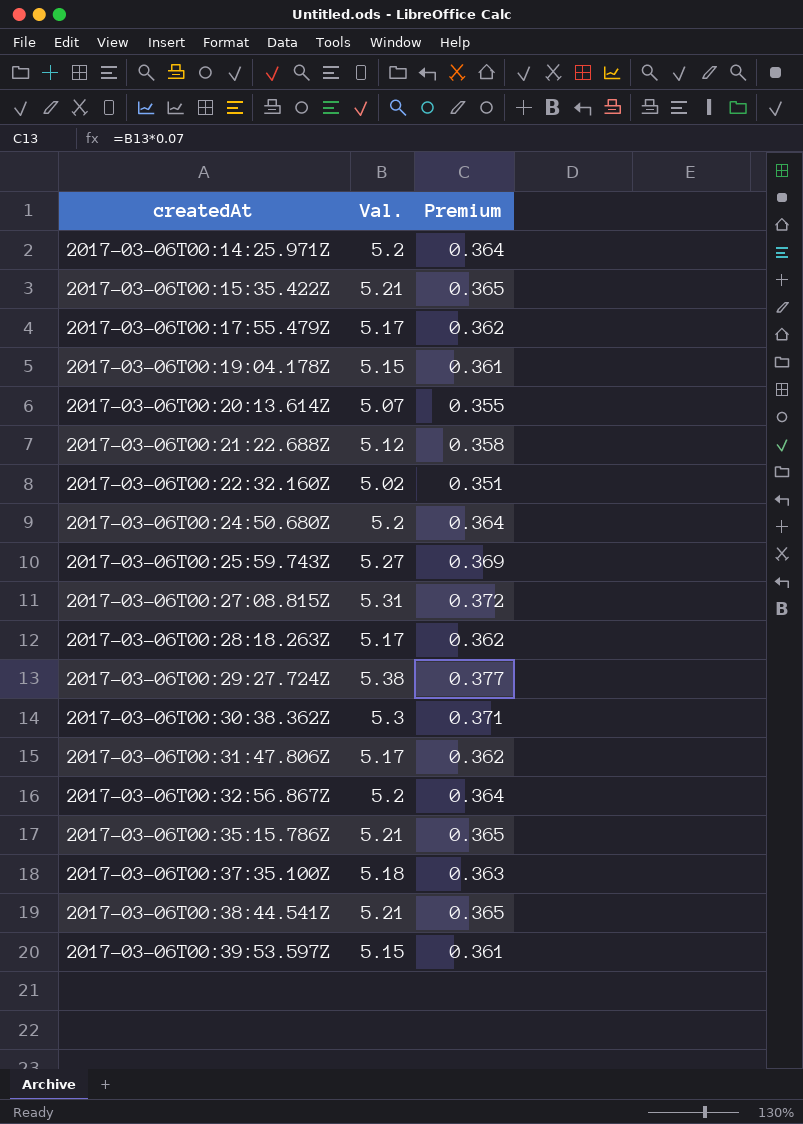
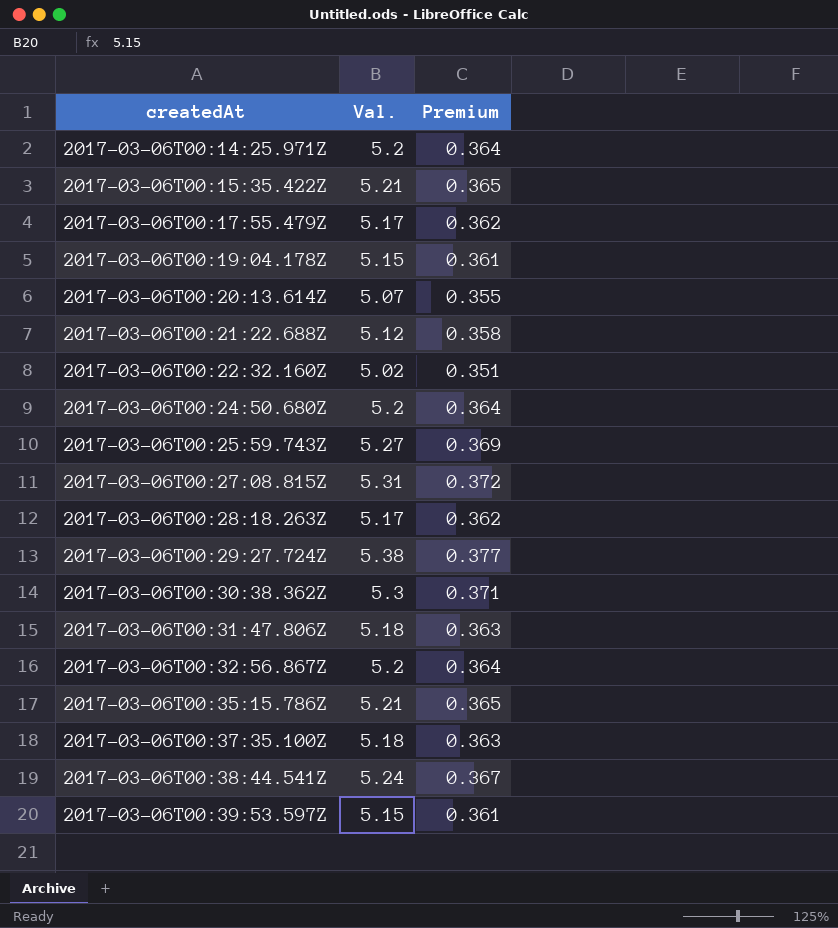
2017-03-06T00:31:47.806Z | Val.: 5.17 -> 5.18
2017-03-06T00:31:47.806Z | Premium: 0.362 -> 0.363
2017-03-06T00:38:44.541Z | Val.: 5.21 -> 5.24
2017-03-06T00:38:44.541Z | Premium: 0.365 -> 0.367

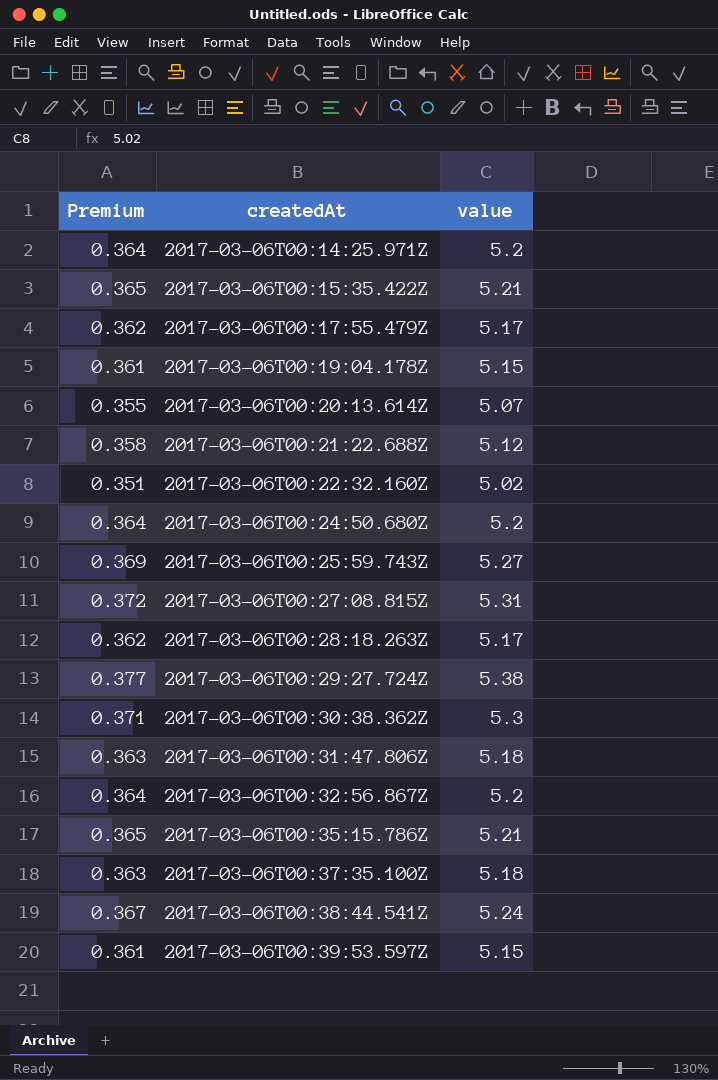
column Premium | position: 3 -> 1
column name: Val. -> value

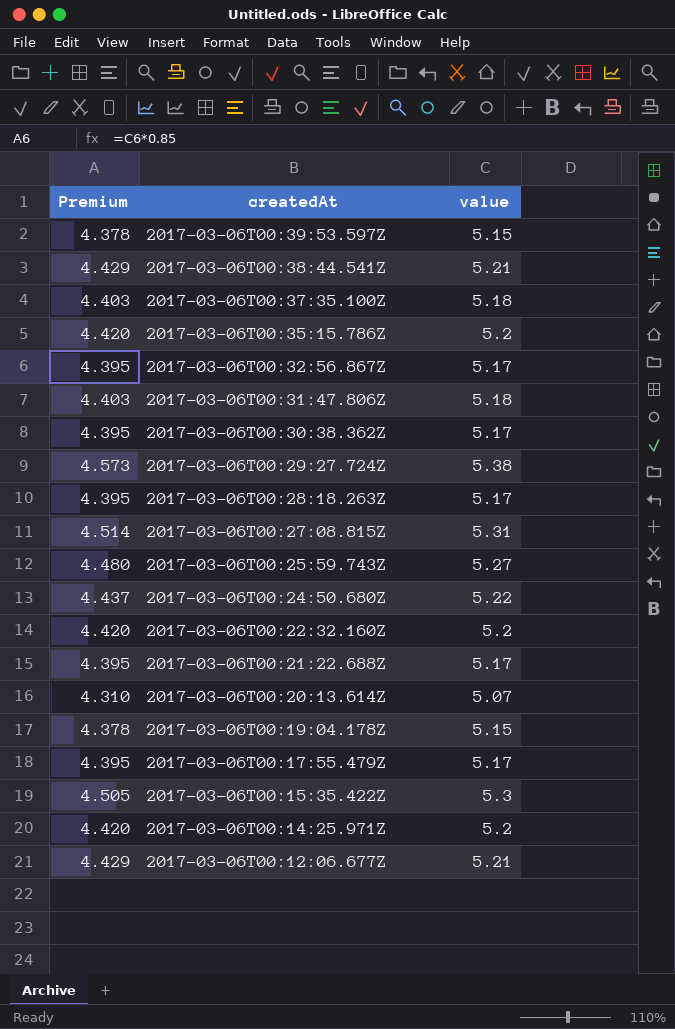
row order: createdAt ascending -> createdAt descending
column Premium | formula: [value] * 0.07 -> [value] * 0.85
2017-03-06T00:38:44.541Z | value: 5.24 -> 5.21
2017-03-06T00:35:15.786Z | value: 5.21 -> 5.2
2017-03-06T00:32:56.867Z | value: 5.2 -> 5.17
2017-03-06T00:30:38.362Z | value: 5.3 -> 5.17
2017-03-06T00:24:50.680Z | value: 5.2 -> 5.22
2017-03-06T00:22:32.160Z | value: 5.02 -> 5.2
2017-03-06T00:21:22.688Z | value: 5.12 -> 5.17
2017-03-06T00:15:35.422Z | value: 5.21 -> 5.3
row 2017-03-06T00:12:06.677Z: none -> 4.429 | 5.21

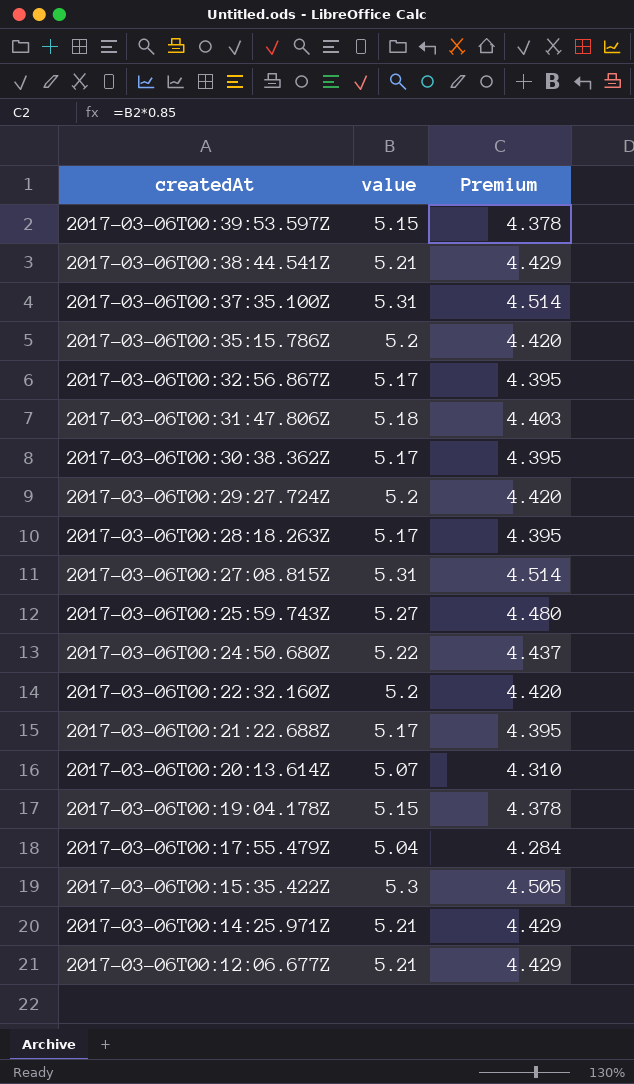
column Premium | position: 1 -> 3
2017-03-06T00:37:35.100Z | value: 5.18 -> 5.31
2017-03-06T00:37:35.100Z | Premium: 4.403 -> 4.514
2017-03-06T00:29:27.724Z | value: 5.38 -> 5.2
2017-03-06T00:29:27.724Z | Premium: 4.573 -> 4.420
2017-03-06T00:17:55.479Z | value: 5.17 -> 5.04
2017-03-06T00:17:55.479Z | Premium: 4.395 -> 4.284
2017-03-06T00:14:25.971Z | value: 5.2 -> 5.21
2017-03-06T00:14:25.971Z | Premium: 4.420 -> 4.429

